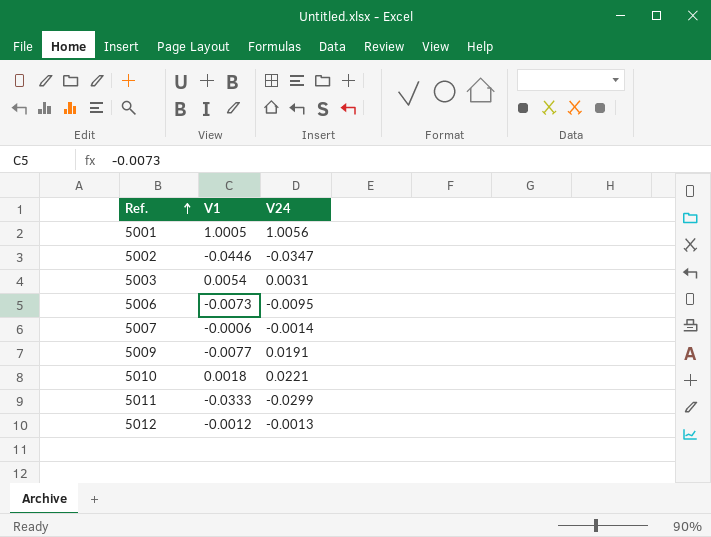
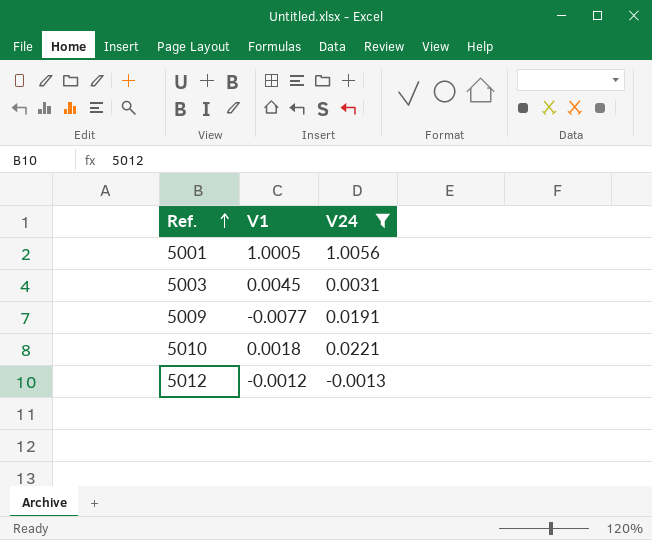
filter: none -> V24 >= -0.0013
5003 | V1: 0.0054 -> 0.0045

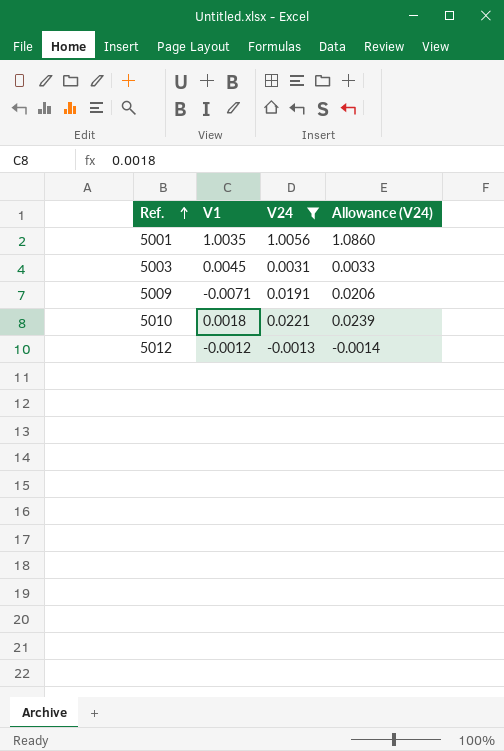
column Allowance (V24) | formula: none -> [V24] * 1.08
5001 | V1: 1.0005 -> 1.0035
5009 | V1: -0.0077 -> -0.0071

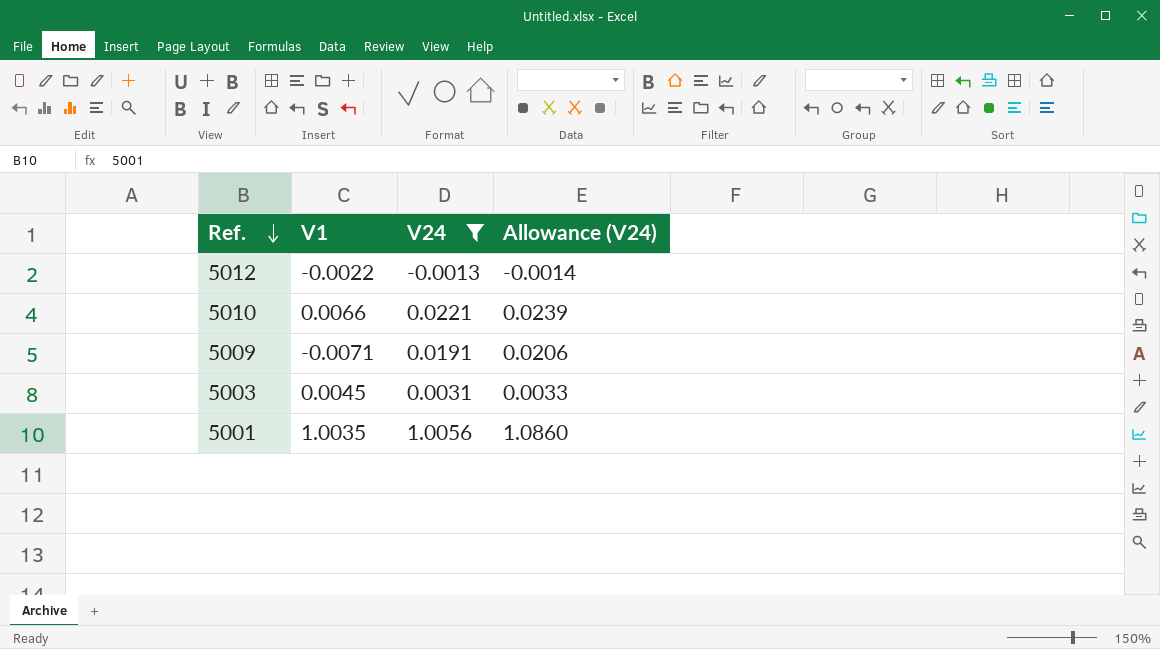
row order: Ref. ascending -> Ref. descending
5012 | V1: -0.0012 -> -0.0022
5010 | V1: 0.0018 -> 0.0066

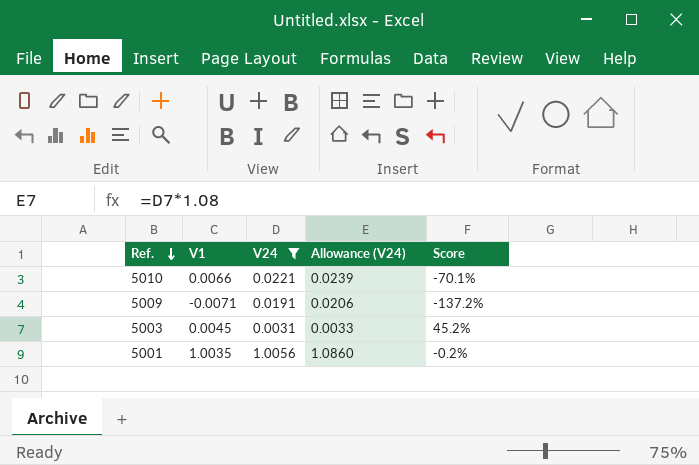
column Score | formula: none -> ([V1] - [V24]) / [V24]
row 5012: -0.0022 | -0.0013 | -0.0014 -> none

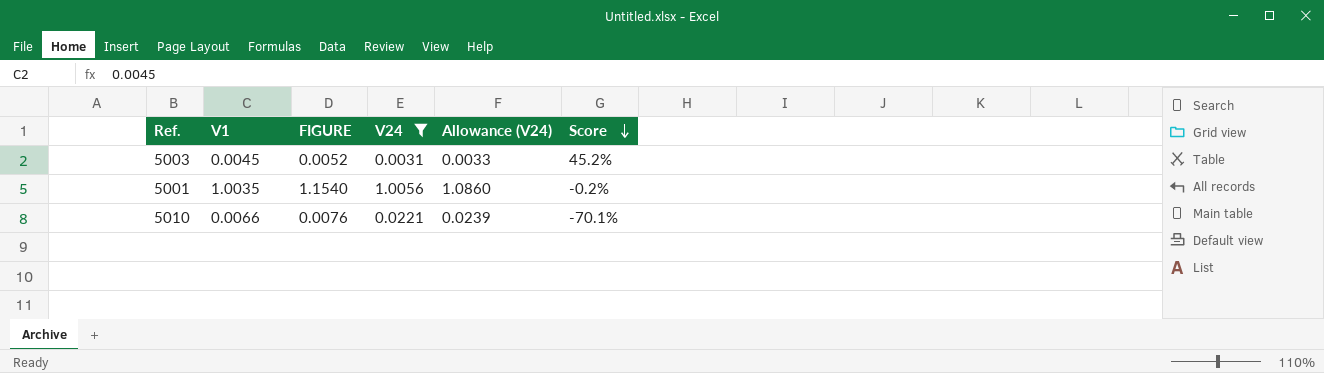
row order: Ref. descending -> Score descending
column FIGURE | formula: none -> [V1] * 1.15
row 5009: -0.0071 | 0.0191 | 0.0206 | -137.2% -> none

